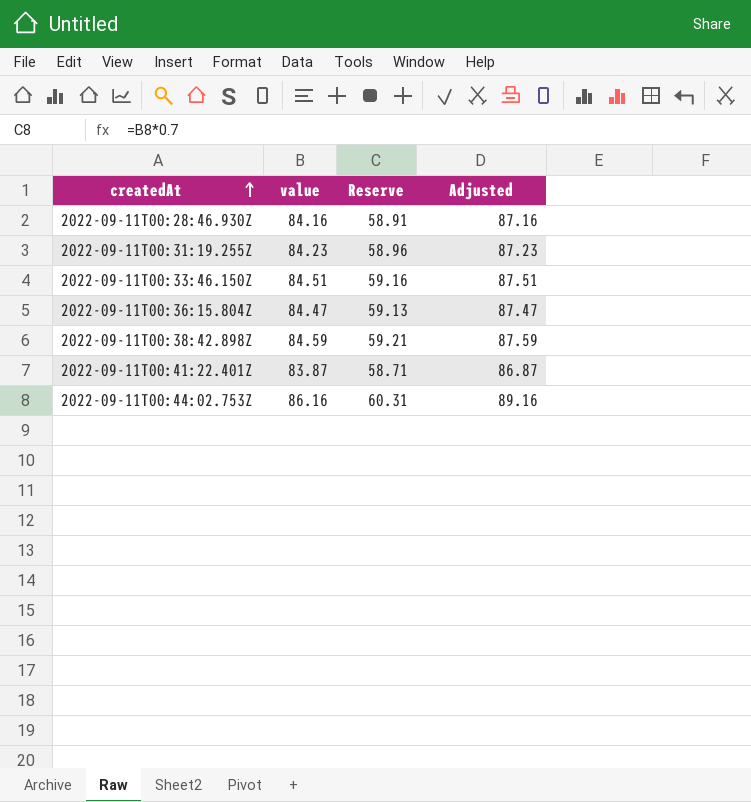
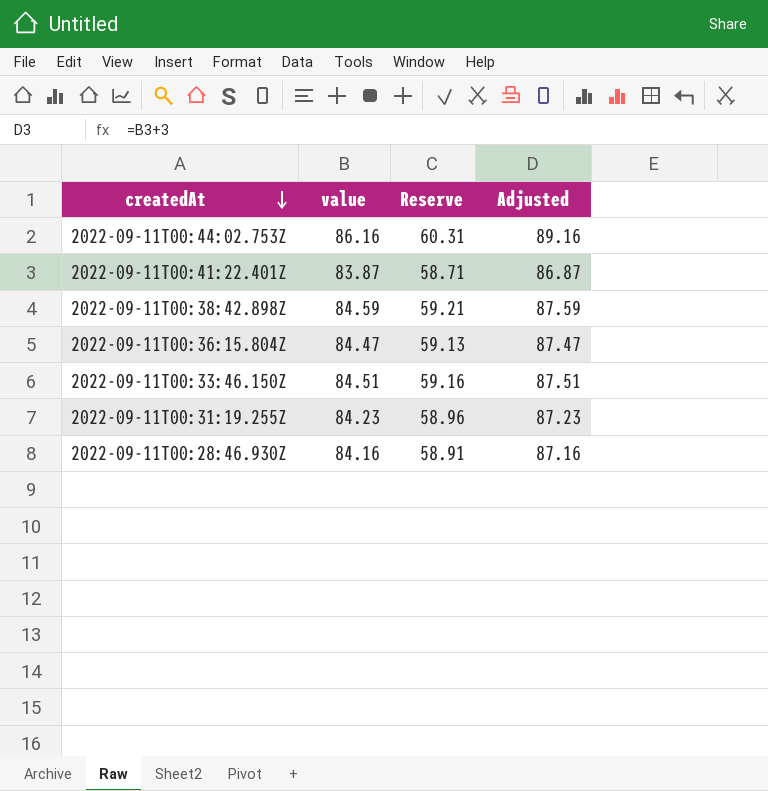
row order: createdAt ascending -> createdAt descending

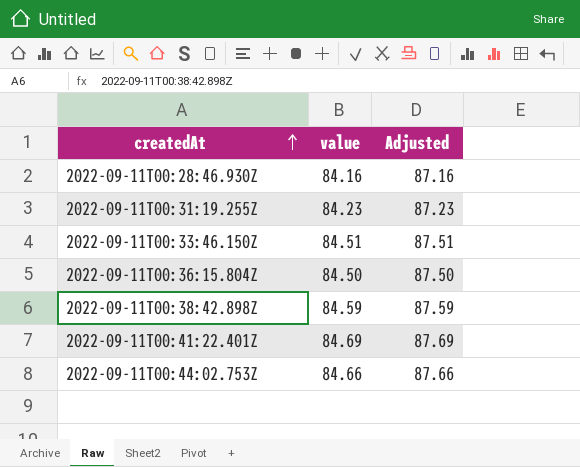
row order: createdAt descending -> createdAt ascending
column Reserve | formula: [value] * 0.7 -> none
2022-09-11T00:36:15.804Z | value: 84.47 -> 84.50
2022-09-11T00:36:15.804Z | Adjusted: 87.47 -> 87.50
2022-09-11T00:41:22.401Z | value: 83.87 -> 84.69
2022-09-11T00:41:22.401Z | Adjusted: 86.87 -> 87.69
2022-09-11T00:44:02.753Z | value: 86.16 -> 84.66
2022-09-11T00:44:02.753Z | Adjusted: 89.16 -> 87.66

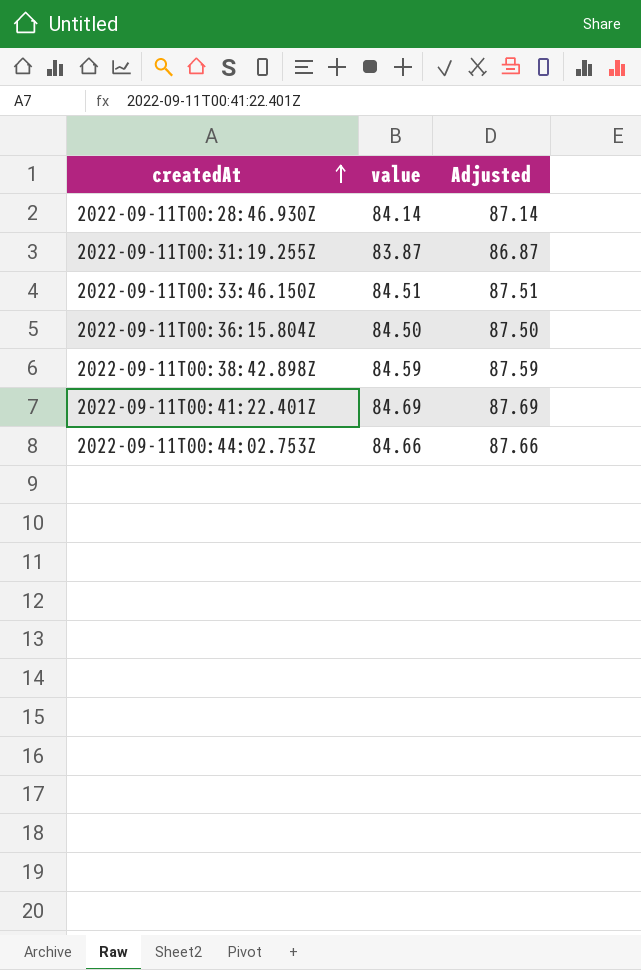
2022-09-11T00:28:46.930Z | value: 84.16 -> 84.14
2022-09-11T00:28:46.930Z | Adjusted: 87.16 -> 87.14
2022-09-11T00:31:19.255Z | value: 84.23 -> 83.87
2022-09-11T00:31:19.255Z | Adjusted: 87.23 -> 86.87

